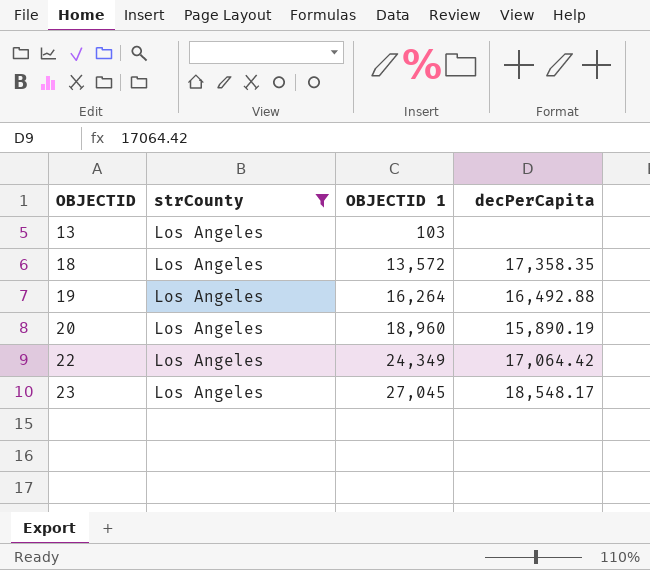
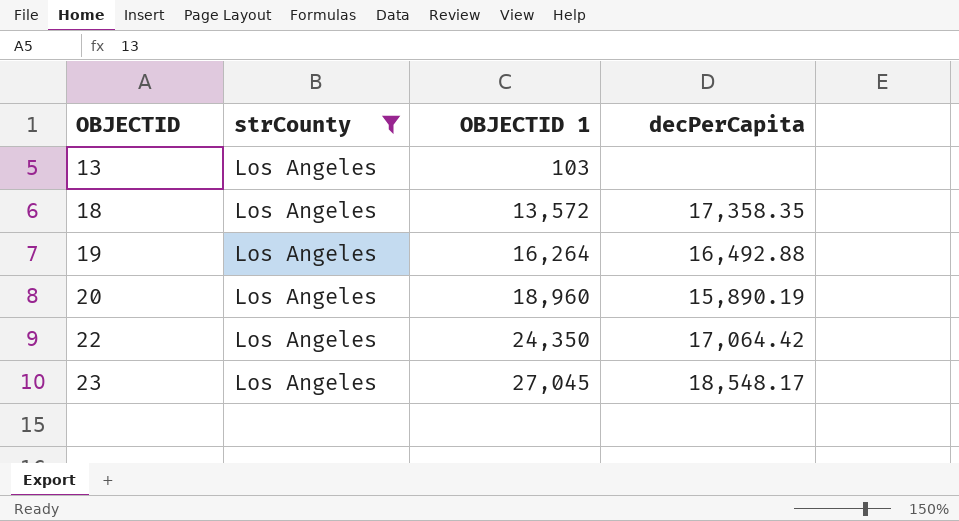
22 | OBJECTID 1: 24,349 -> 24,350

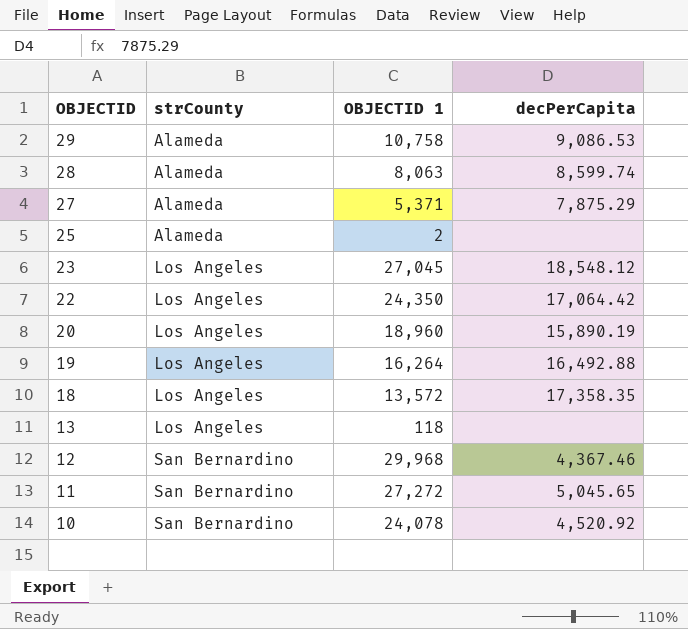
filter: strCounty = Los Angeles -> none
row order: OBJECTID ascending -> OBJECTID descending
23 | decPerCapita: 18,548.17 -> 18,548.12
13 | OBJECTID 1: 103 -> 118

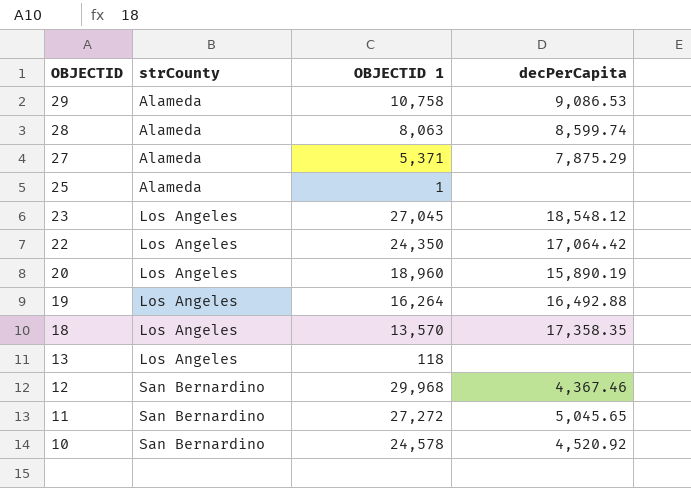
25 | OBJECTID 1: 2 -> 1
18 | OBJECTID 1: 13,572 -> 13,570
10 | OBJECTID 1: 24,078 -> 24,578

